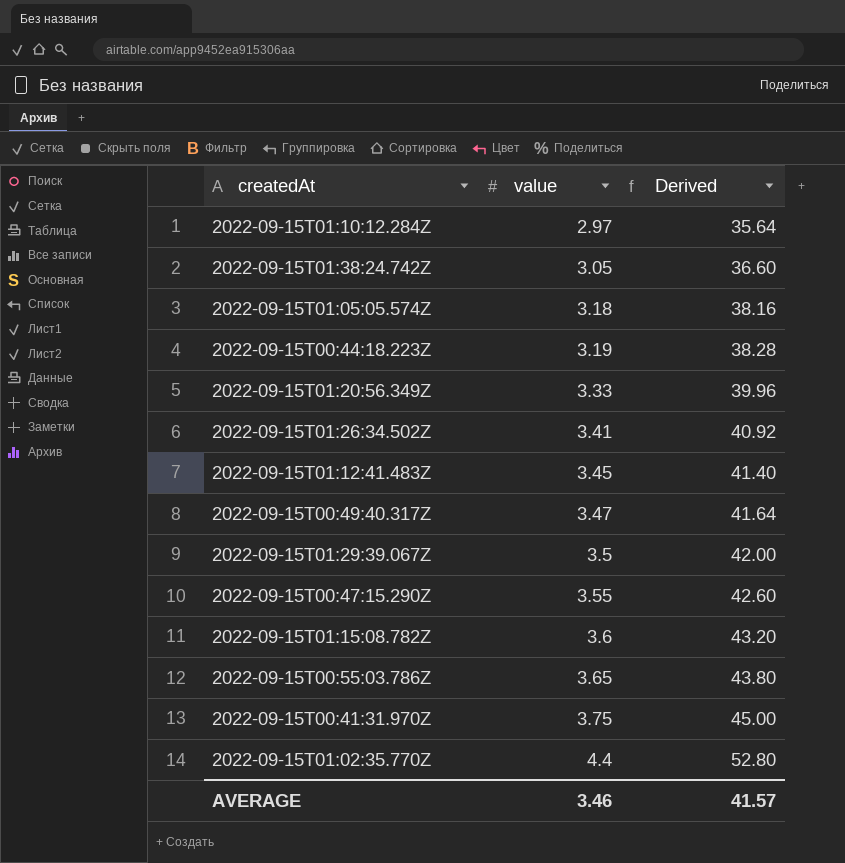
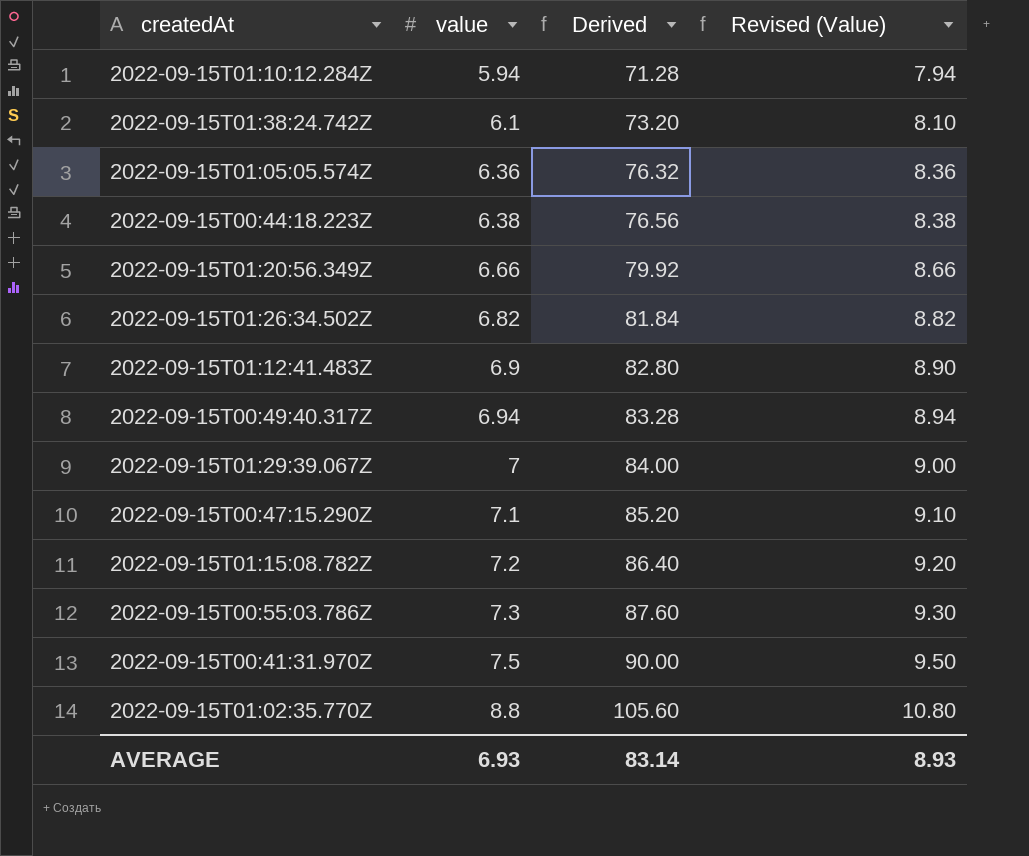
column Revised (Value) | formula: none -> [value] + 2
2022-09-15T01:10:12.284Z | value: 2.97 -> 5.94
2022-09-15T01:10:12.284Z | Derived: 35.64 -> 71.28
2022-09-15T01:38:24.742Z | value: 3.05 -> 6.1
2022-09-15T01:38:24.742Z | Derived: 36.60 -> 73.20
2022-09-15T01:05:05.574Z | value: 3.18 -> 6.36
2022-09-15T01:05:05.574Z | Derived: 38.16 -> 76.32
2022-09-15T00:44:18.223Z | value: 3.19 -> 6.38
2022-09-15T00:44:18.223Z | Derived: 38.28 -> 76.56
2022-09-15T01:20:56.349Z | value: 3.33 -> 6.66
2022-09-15T01:20:56.349Z | Derived: 39.96 -> 79.92
2022-09-15T01:26:34.502Z | value: 3.41 -> 6.82
2022-09-15T01:26:34.502Z | Derived: 40.92 -> 81.84
2022-09-15T01:12:41.483Z | value: 3.45 -> 6.9
2022-09-15T01:12:41.483Z | Derived: 41.40 -> 82.80
2022-09-15T00:49:40.317Z | value: 3.47 -> 6.94
2022-09-15T00:49:40.317Z | Derived: 41.64 -> 83.28
2022-09-15T01:29:39.067Z | value: 3.5 -> 7
2022-09-15T01:29:39.067Z | Derived: 42.00 -> 84.00
2022-09-15T00:47:15.290Z | value: 3.55 -> 7.1
2022-09-15T00:47:15.290Z | Derived: 42.60 -> 85.20
2022-09-15T01:15:08.782Z | value: 3.6 -> 7.2
2022-09-15T01:15:08.782Z | Derived: 43.20 -> 86.40
2022-09-15T00:55:03.786Z | value: 3.65 -> 7.3
2022-09-15T00:55:03.786Z | Derived: 43.80 -> 87.60
2022-09-15T00:41:31.970Z | value: 3.75 -> 7.5
2022-09-15T00:41:31.970Z | Derived: 45.00 -> 90.00
2022-09-15T01:02:35.770Z | value: 4.4 -> 8.8
2022-09-15T01:02:35.770Z | Derived: 52.80 -> 105.60
AVERAGE | value: 3.46 -> 6.93
AVERAGE | Derived: 41.57 -> 83.14

